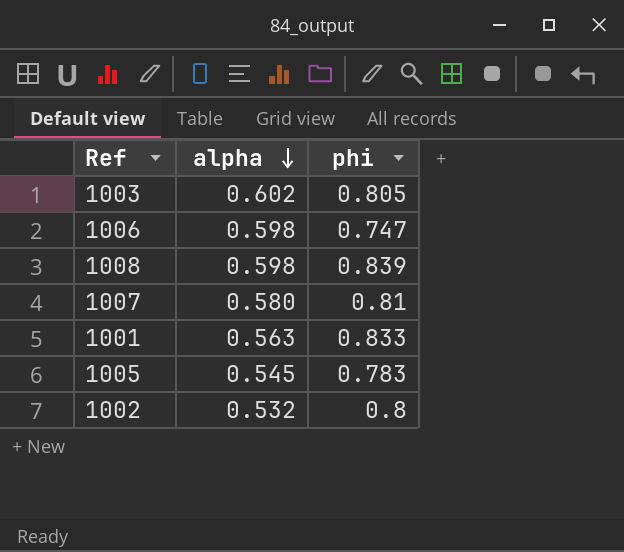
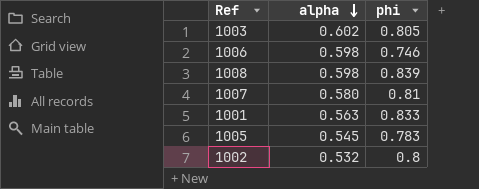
1006 | phi: 0.747 -> 0.746

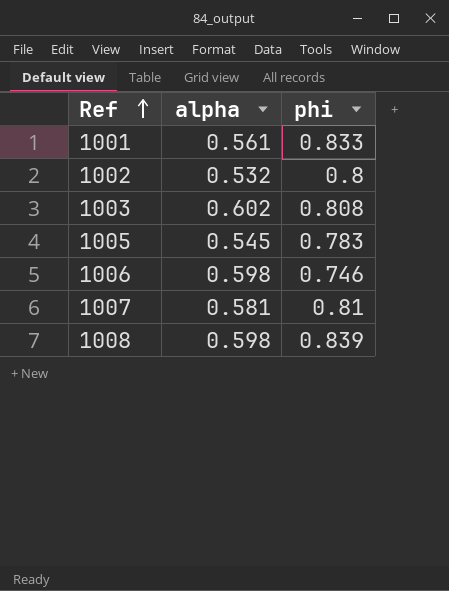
row order: alpha descending -> Ref ascending
1001 | alpha: 0.563 -> 0.561
1003 | phi: 0.805 -> 0.808
1007 | alpha: 0.580 -> 0.581

